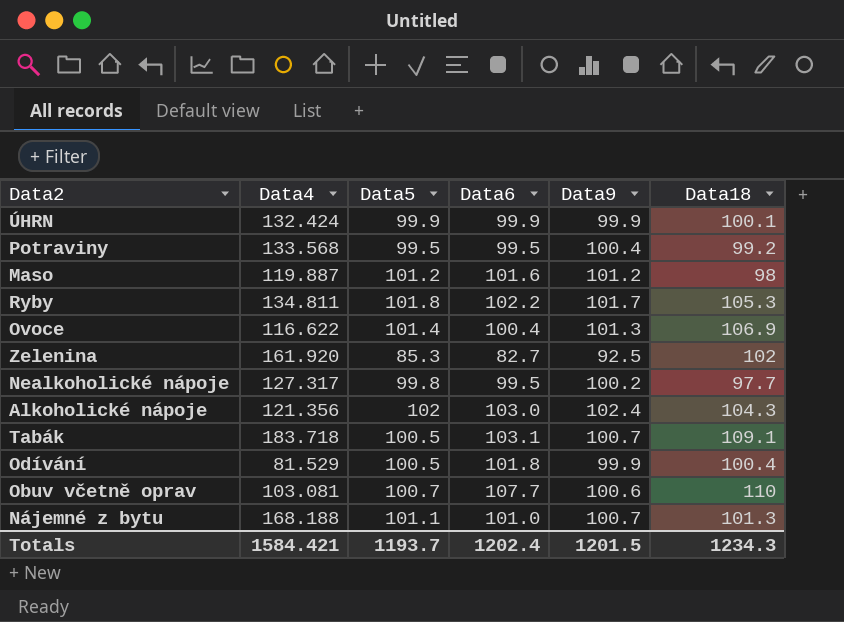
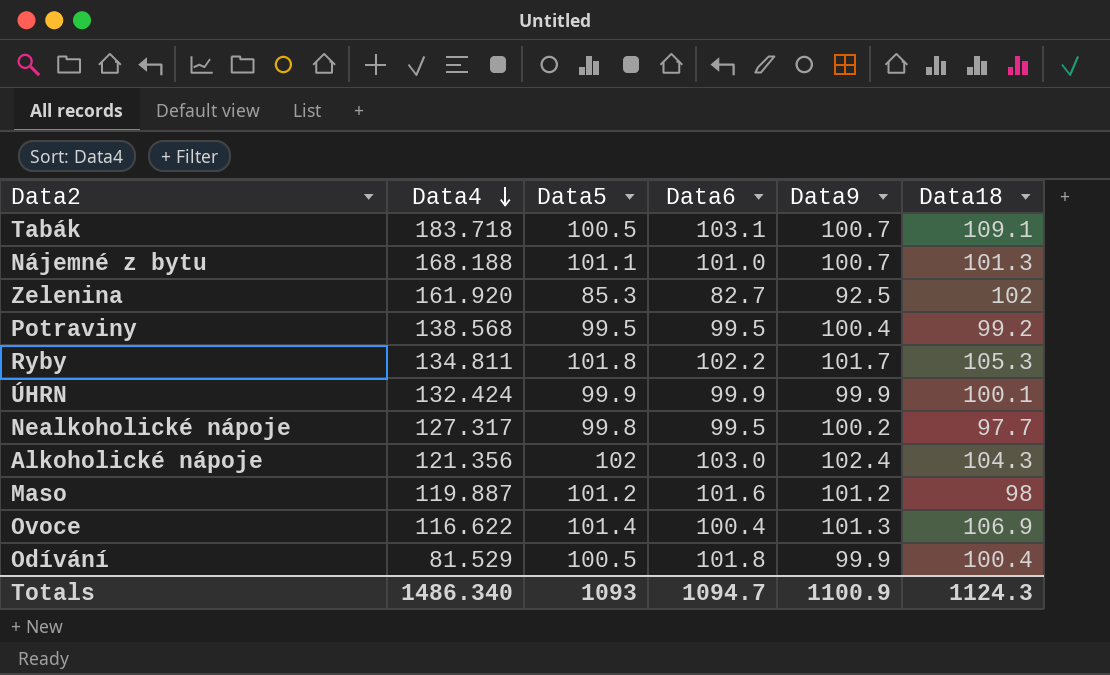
row order: none -> Data4 descending
row Obuv včetně oprav: 103.081 | 100.7 | 107.7 | 100.6 | 110 -> none
Potraviny | Data4: 133.568 -> 138.568
Totals | Data4: 1584.421 -> 1486.340
Totals | Data5: 1193.7 -> 1093
Totals | Data6: 1202.4 -> 1094.7
Totals | Data9: 1201.5 -> 1100.9
Totals | Data18: 1234.3 -> 1124.3

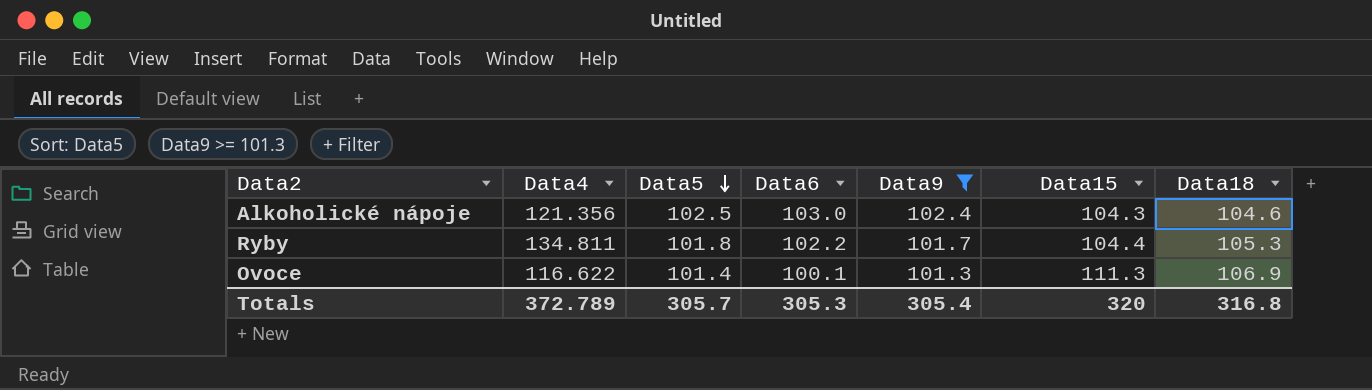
filter: none -> Data9 >= 101.3
row order: Data4 descending -> Data5 descending
column Data15 | position: none -> 6
Alkoholické nápoje | Data5: 102 -> 102.5
Alkoholické nápoje | Data18: 104.3 -> 104.6
Ovoce | Data6: 100.4 -> 100.1
Totals | Data4: 1486.340 -> 372.789
Totals | Data5: 1093 -> 305.7
Totals | Data6: 1094.7 -> 305.3
Totals | Data9: 1100.9 -> 305.4
Totals | Data18: 1124.3 -> 316.8

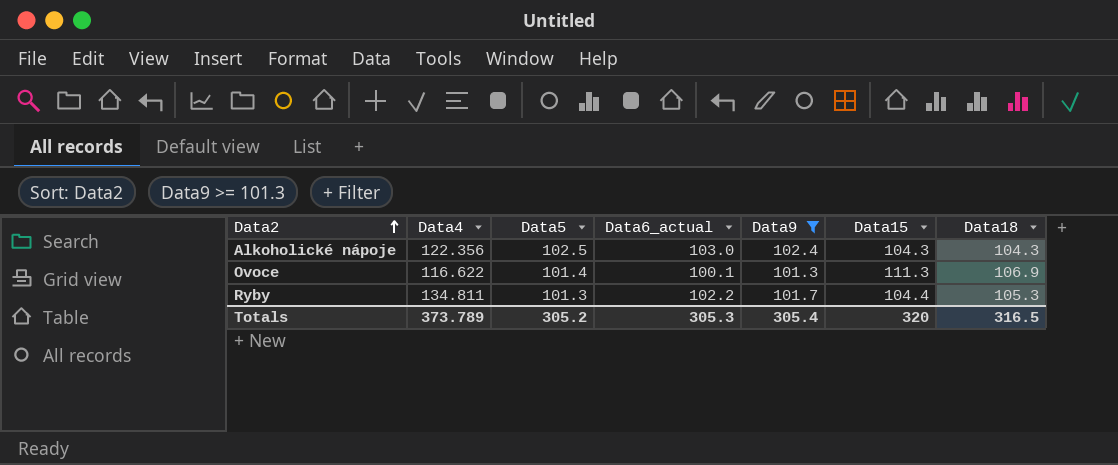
row order: Data5 descending -> Data2 ascending
column name: Data6 -> Data6_actual
Alkoholické nápoje | Data4: 121.356 -> 122.356
Alkoholické nápoje | Data18: 104.6 -> 104.3
Ryby | Data5: 101.8 -> 101.3
Totals | Data4: 372.789 -> 373.789
Totals | Data5: 305.7 -> 305.2
Totals | Data18: 316.8 -> 316.5

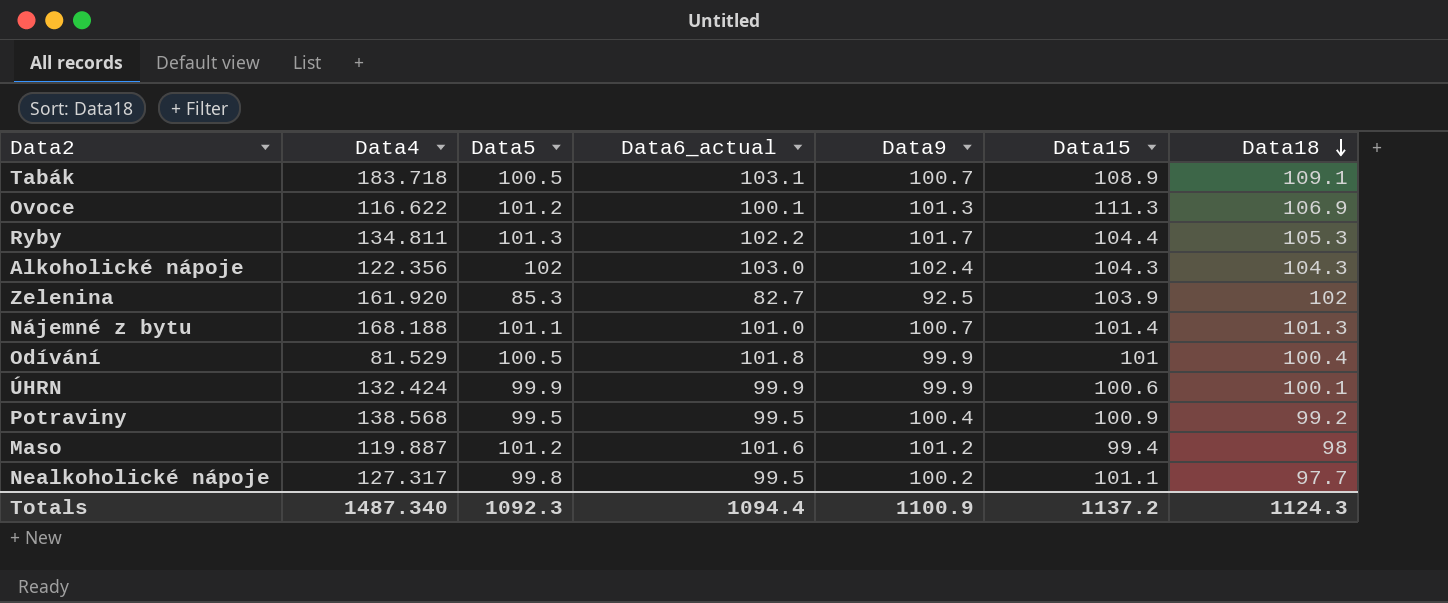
filter: Data9 >= 101.3 -> none
row order: Data2 ascending -> Data18 descending
Ovoce | Data5: 101.4 -> 101.2
Alkoholické nápoje | Data5: 102.5 -> 102
Totals | Data4: 373.789 -> 1487.340
Totals | Data5: 305.2 -> 1092.3
Totals | Data6_actual: 305.3 -> 1094.4
Totals | Data9: 305.4 -> 1100.9
Totals | Data15: 320 -> 1137.2
Totals | Data18: 316.5 -> 1124.3

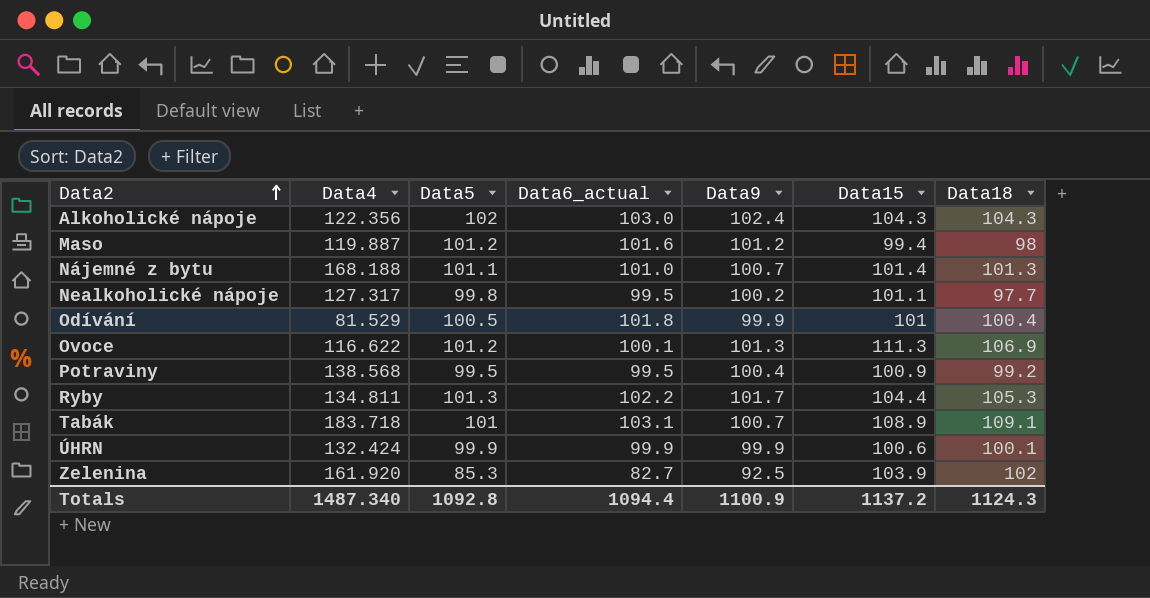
row order: Data18 descending -> Data2 ascending
Tabák | Data5: 100.5 -> 101
Totals | Data5: 1092.3 -> 1092.8

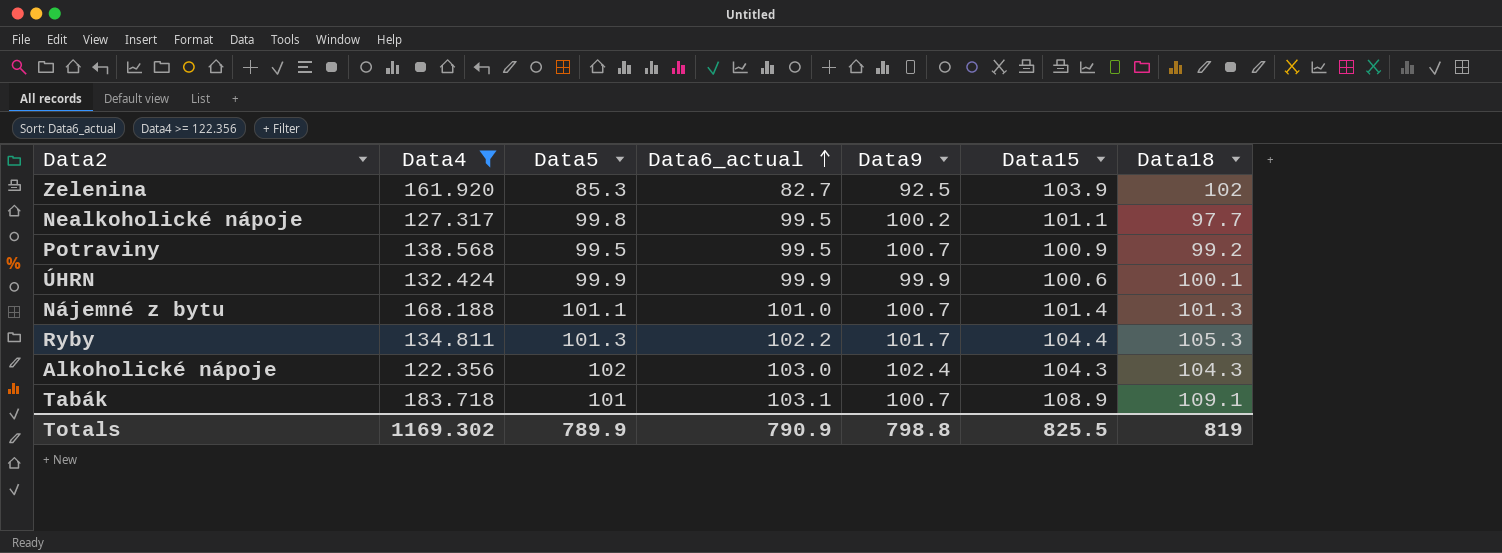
filter: none -> Data4 >= 122.356
row order: Data2 ascending -> Data6_actual ascending
Potraviny | Data9: 100.4 -> 100.7
Totals | Data4: 1487.340 -> 1169.302
Totals | Data5: 1092.8 -> 789.9
Totals | Data6_actual: 1094.4 -> 790.9
Totals | Data9: 1100.9 -> 798.8
Totals | Data15: 1137.2 -> 825.5
Totals | Data18: 1124.3 -> 819

